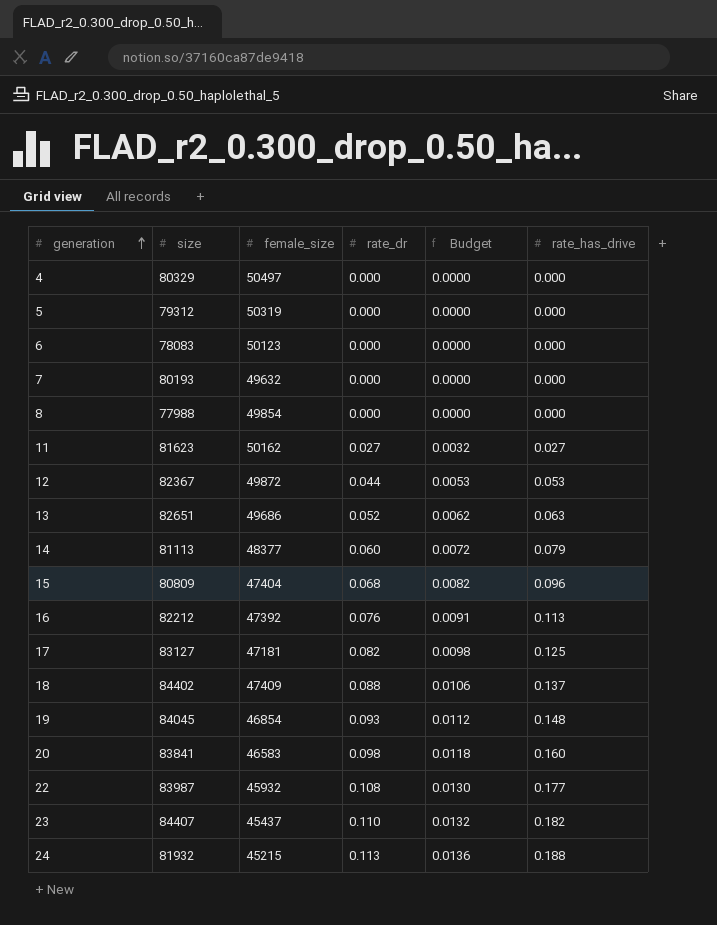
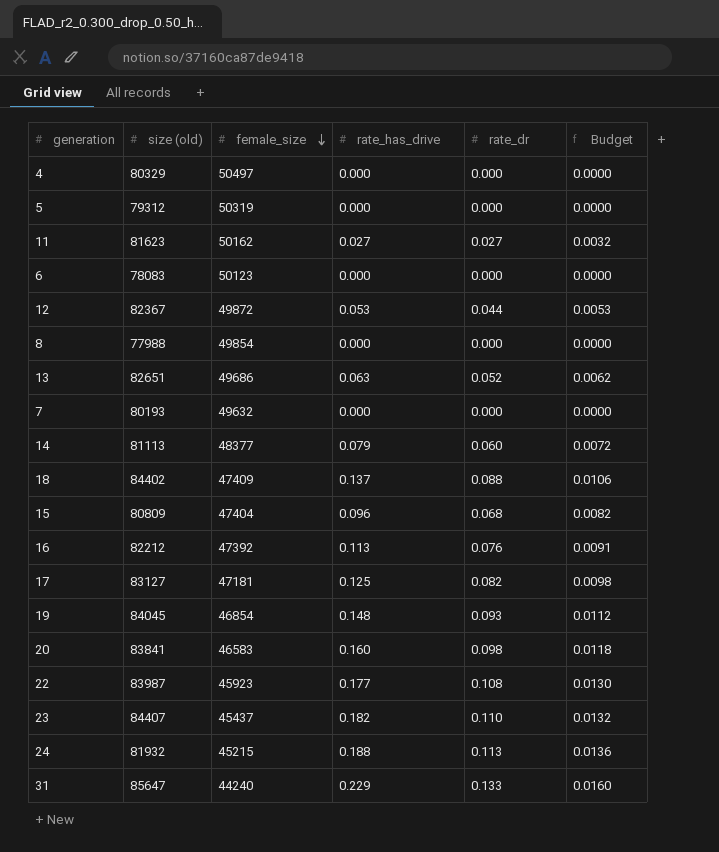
row order: generation ascending -> female_size descending
column name: size -> size (old)
column rate_has_drive | position: 6 -> 4
22 | female_size: 45932 -> 45923
row 31: none -> 85647 | 44240 | 0.229 | 0.133 | 0.0160

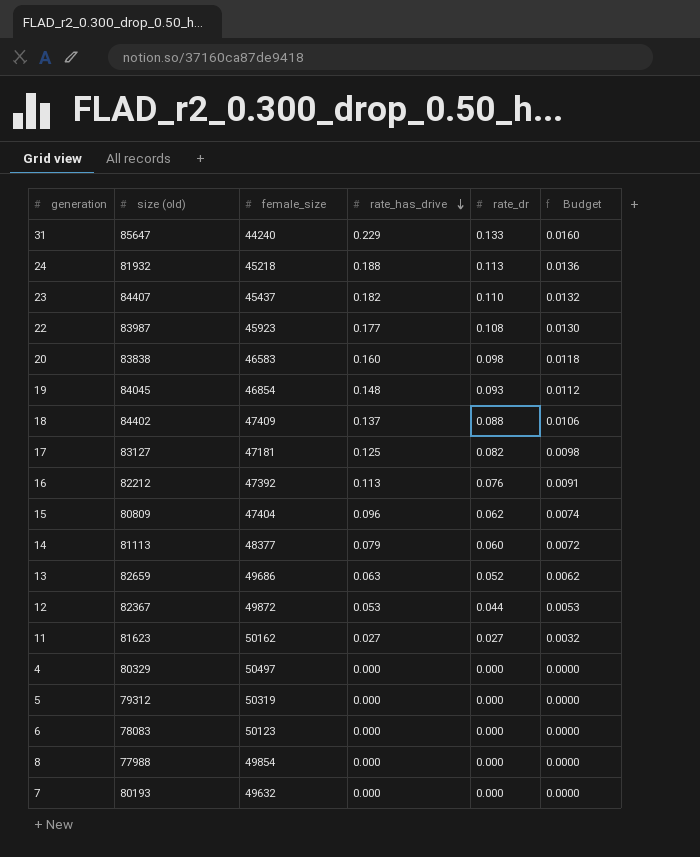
row order: female_size descending -> rate_has_drive descending
24 | female_size: 45215 -> 45218
20 | size (old): 83841 -> 83838
15 | rate_dr: 0.068 -> 0.062
15 | Budget: 0.0082 -> 0.0074
13 | size (old): 82651 -> 82659

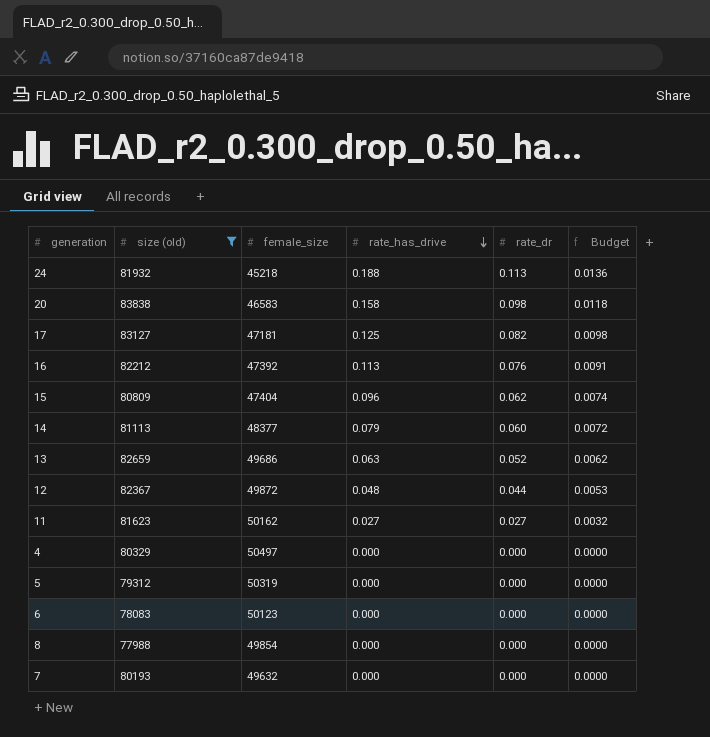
filter: none -> size (old) <= 83838
20 | rate_has_drive: 0.160 -> 0.158
12 | rate_has_drive: 0.053 -> 0.048

